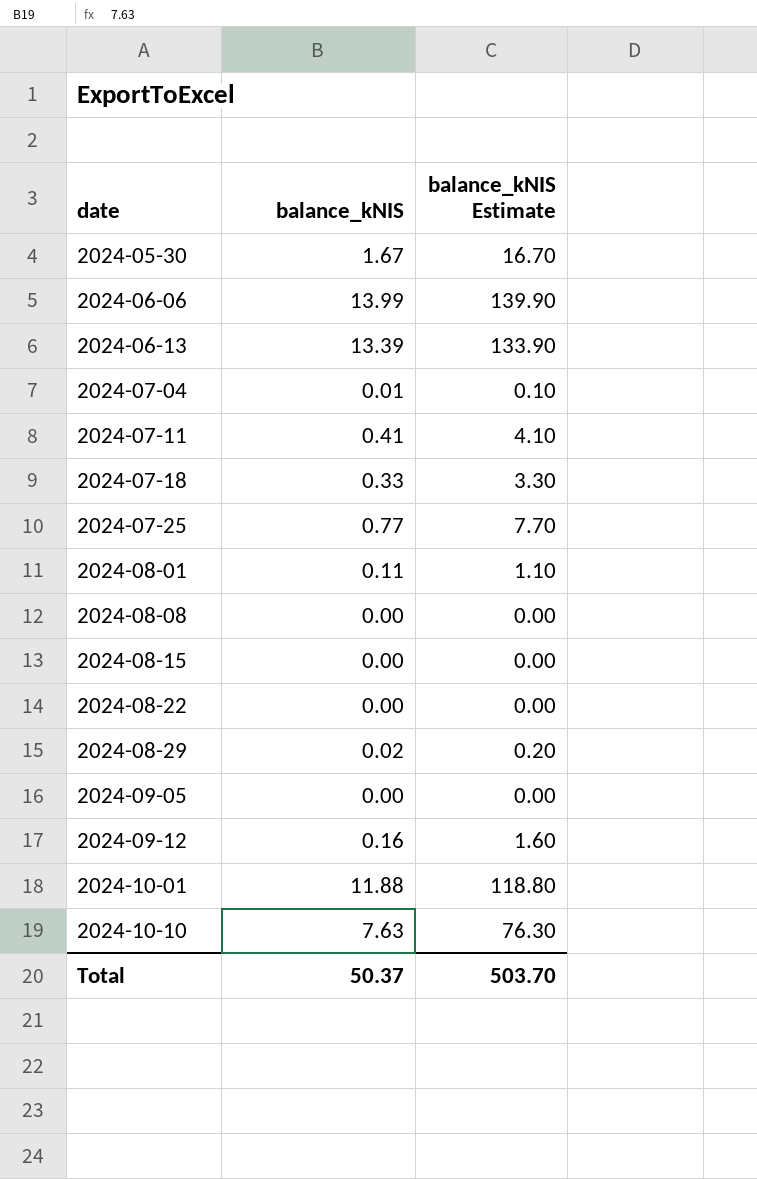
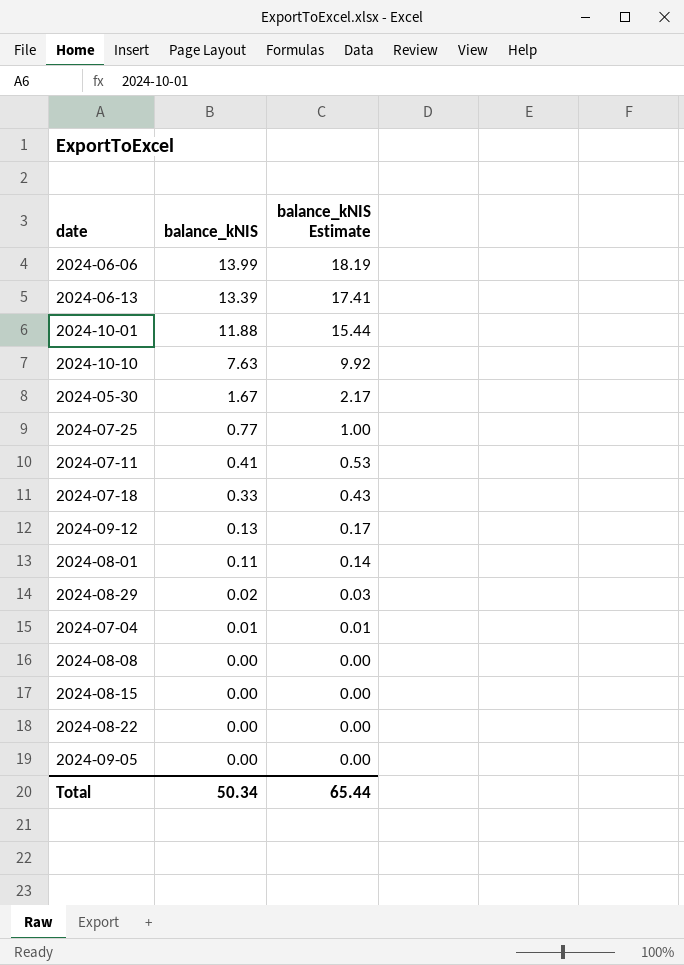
row order: date ascending -> balance_kNIS descending
column balance_kNIS Estimate | formula: [balance_kNIS] * 10 -> [balance_kNIS] * 1.3
2024-09-12 | balance_kNIS: 0.16 -> 0.13
Total | balance_kNIS: 50.37 -> 50.34
Total | balance_kNIS Estimate: 503.70 -> 65.44

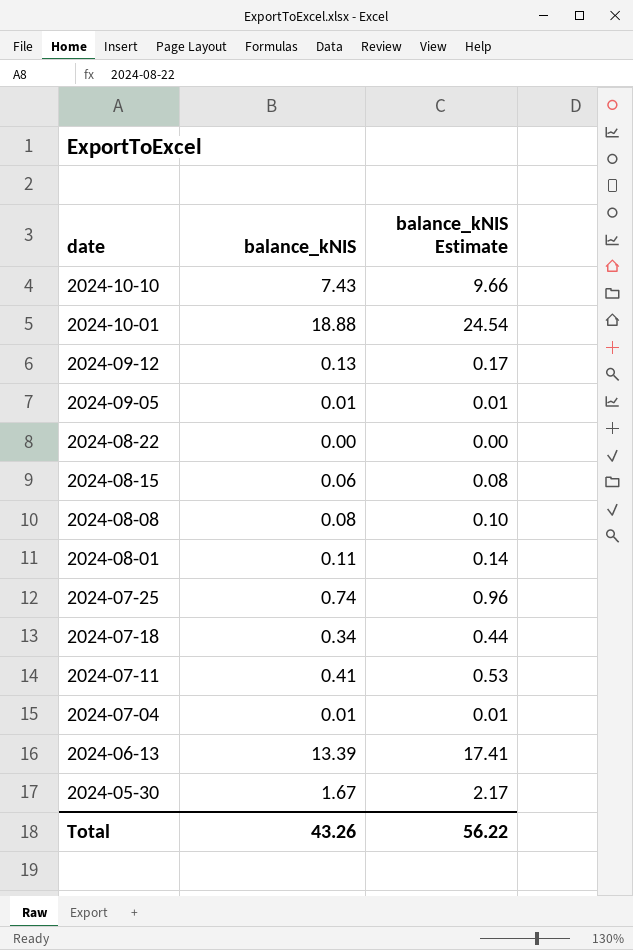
row order: balance_kNIS descending -> date descending
row 2024-06-06: 13.99 | 18.19 -> none
row 2024-08-29: 0.02 | 0.03 -> none
2024-10-10 | balance_kNIS: 7.63 -> 7.43
2024-10-10 | balance_kNIS Estimate: 9.92 -> 9.66
2024-10-01 | balance_kNIS: 11.88 -> 18.88
2024-10-01 | balance_kNIS Estimate: 15.44 -> 24.54
2024-09-05 | balance_kNIS: 0.00 -> 0.01
2024-09-05 | balance_kNIS Estimate: 0.00 -> 0.01
2024-08-15 | balance_kNIS: 0.00 -> 0.06
2024-08-15 | balance_kNIS Estimate: 0.00 -> 0.08
2024-08-08 | balance_kNIS: 0.00 -> 0.08
2024-08-08 | balance_kNIS Estimate: 0.00 -> 0.10
2024-07-25 | balance_kNIS: 0.77 -> 0.74
2024-07-25 | balance_kNIS Estimate: 1.00 -> 0.96
2024-07-18 | balance_kNIS: 0.33 -> 0.34
2024-07-18 | balance_kNIS Estimate: 0.43 -> 0.44
Total | balance_kNIS: 50.34 -> 43.26
Total | balance_kNIS Estimate: 65.44 -> 56.22

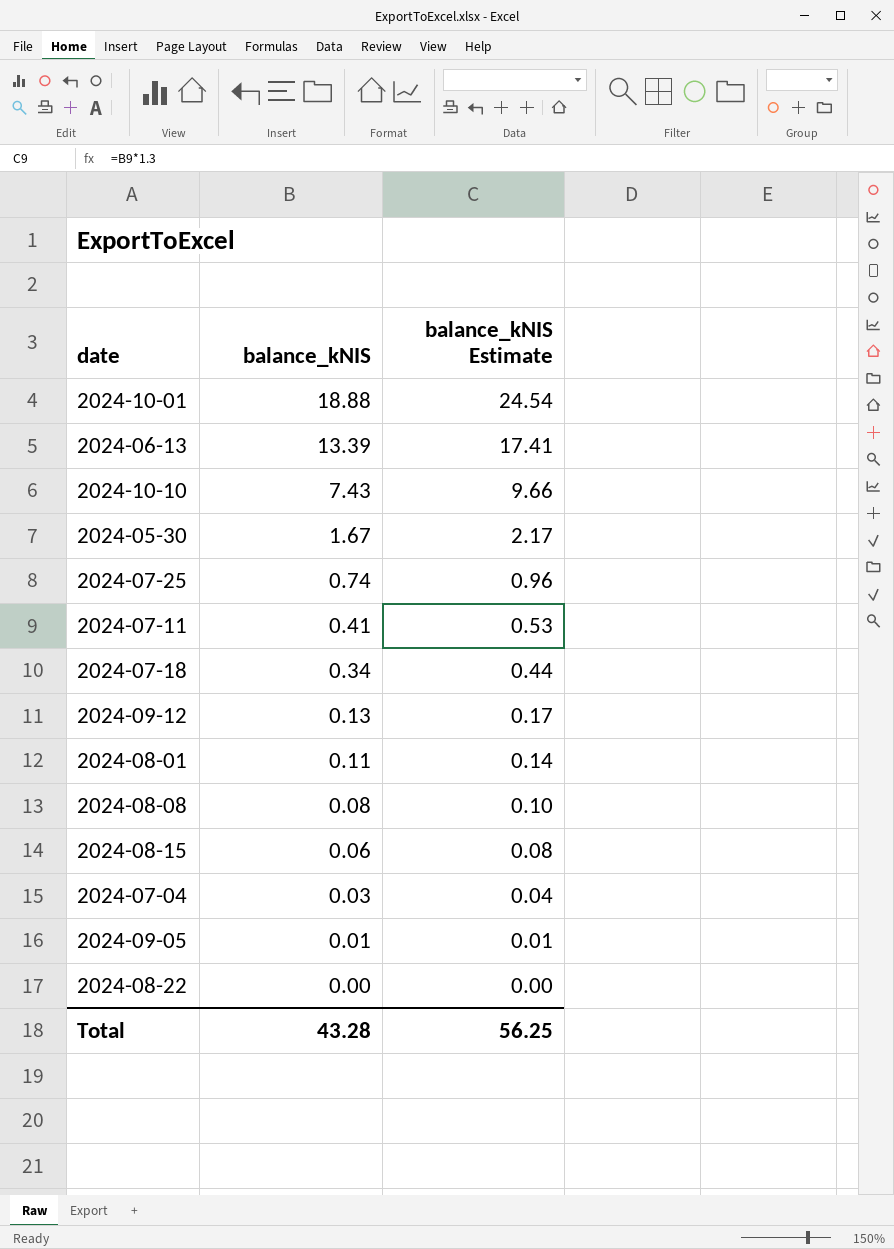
row order: date descending -> balance_kNIS descending
2024-07-04 | balance_kNIS: 0.01 -> 0.03
2024-07-04 | balance_kNIS Estimate: 0.01 -> 0.04
Total | balance_kNIS: 43.26 -> 43.28
Total | balance_kNIS Estimate: 56.22 -> 56.25

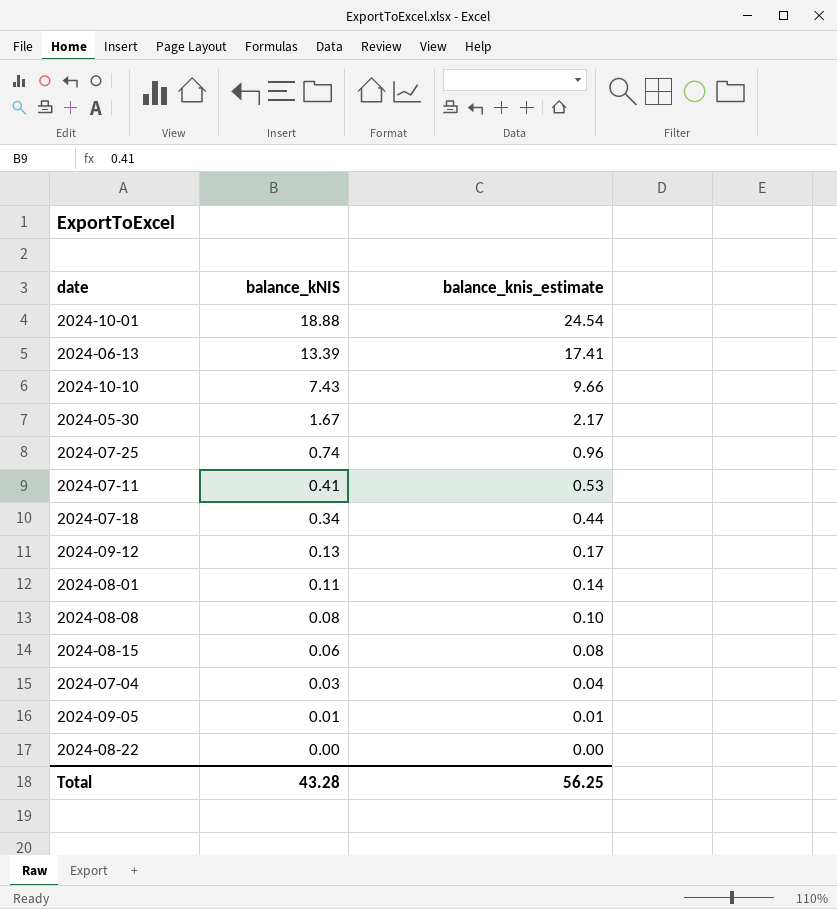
column name: balance_kNIS Estimate -> balance_knis_estimate

